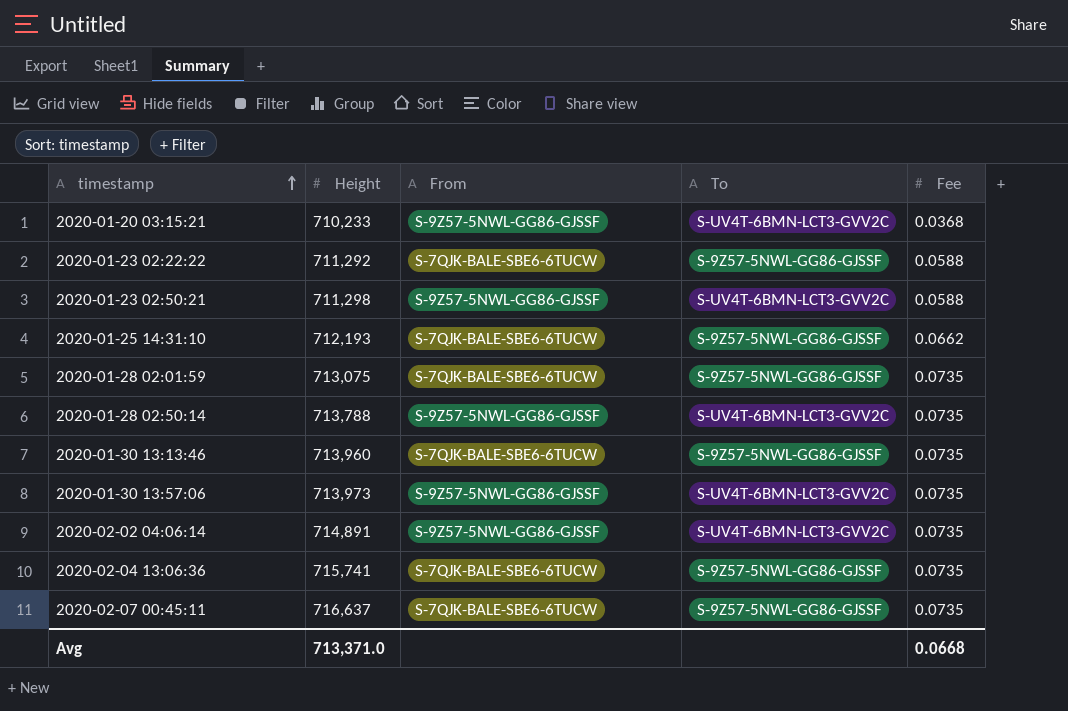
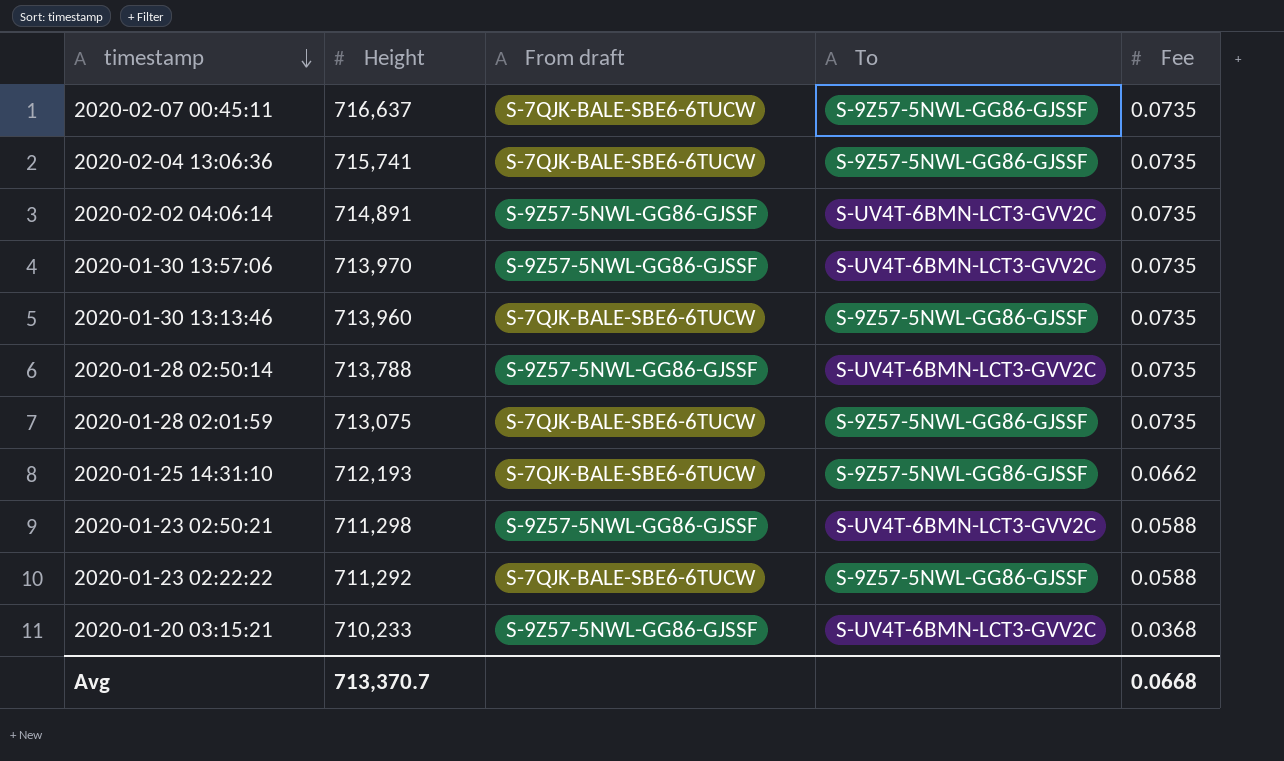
row order: timestamp ascending -> timestamp descending
column name: From -> From draft
2020-01-30 13:57:06 | Height: 713,973 -> 713,970
Avg | Height: 713,371.0 -> 713,370.7

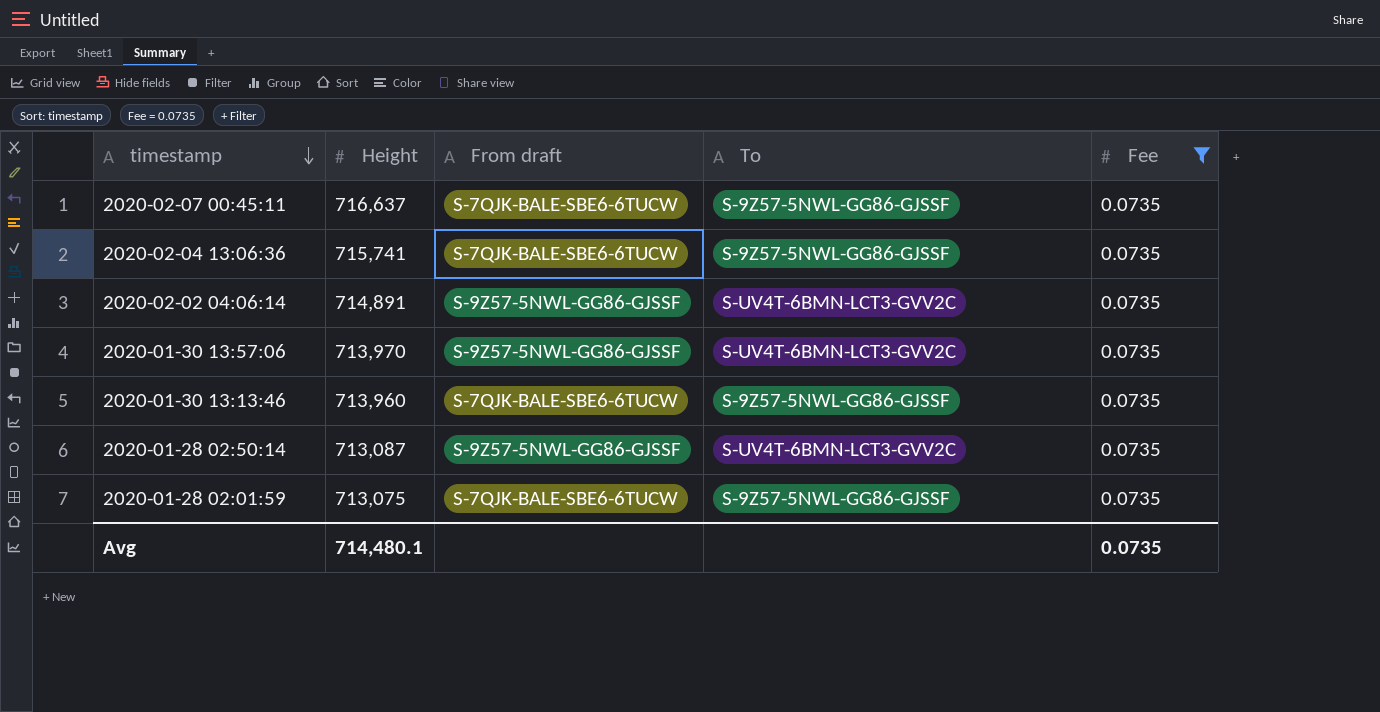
filter: none -> Fee = 0.0735
2020-01-28 02:50:14 | Height: 713,788 -> 713,087
Avg | Height: 713,370.7 -> 714,480.1
Avg | Fee: 0.0668 -> 0.0735

